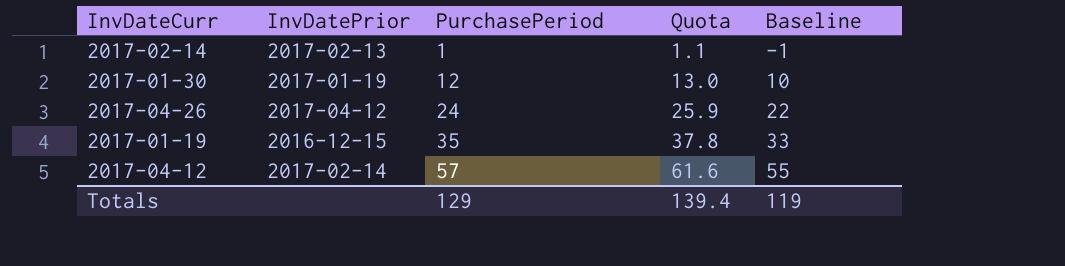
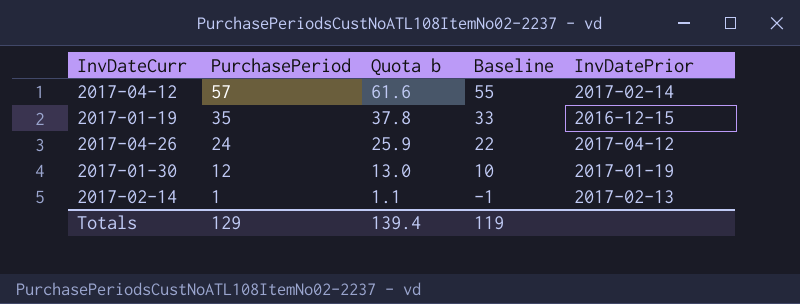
row order: PurchasePeriod ascending -> PurchasePeriod descending
column name: Quota -> Quota b
column InvDatePrior | position: 2 -> 5

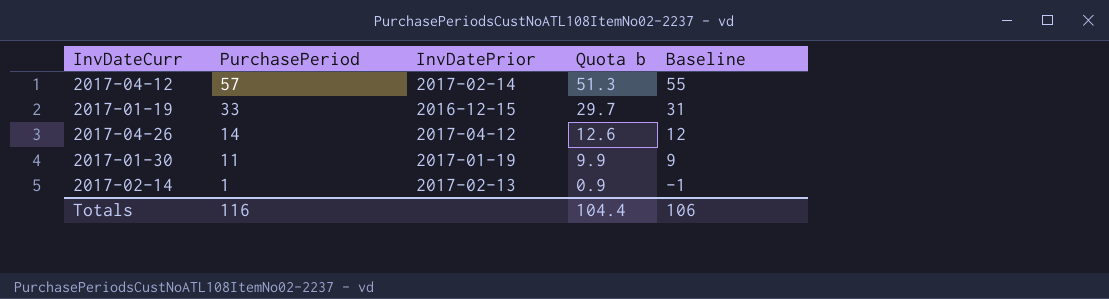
column InvDatePrior | position: 5 -> 3
column Quota b | formula: [PurchasePeriod] * 1.08 -> [PurchasePeriod] * 0.9
2017-01-19 | PurchasePeriod: 35 -> 33
2017-01-19 | Baseline: 33 -> 31
2017-04-26 | PurchasePeriod: 24 -> 14
2017-04-26 | Baseline: 22 -> 12
2017-01-30 | PurchasePeriod: 12 -> 11
2017-01-30 | Baseline: 10 -> 9
Totals | PurchasePeriod: 129 -> 116
Totals | Quota b: 139.4 -> 104.4
Totals | Baseline: 119 -> 106

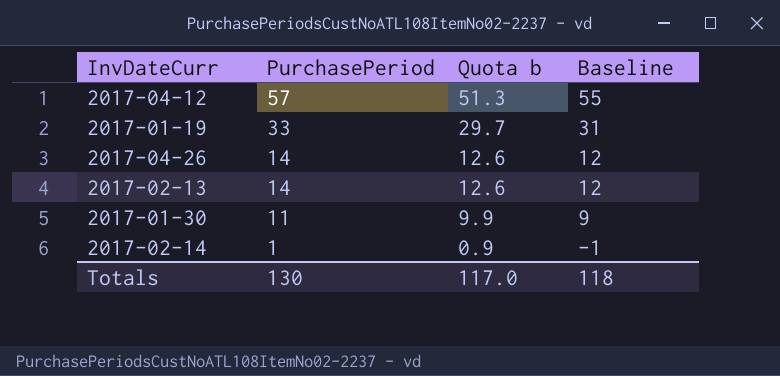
column InvDatePrior | position: 3 -> none
row 2017-02-13: none -> 14 | 12.6 | 12
Totals | PurchasePeriod: 116 -> 130
Totals | Quota b: 104.4 -> 117.0
Totals | Baseline: 106 -> 118

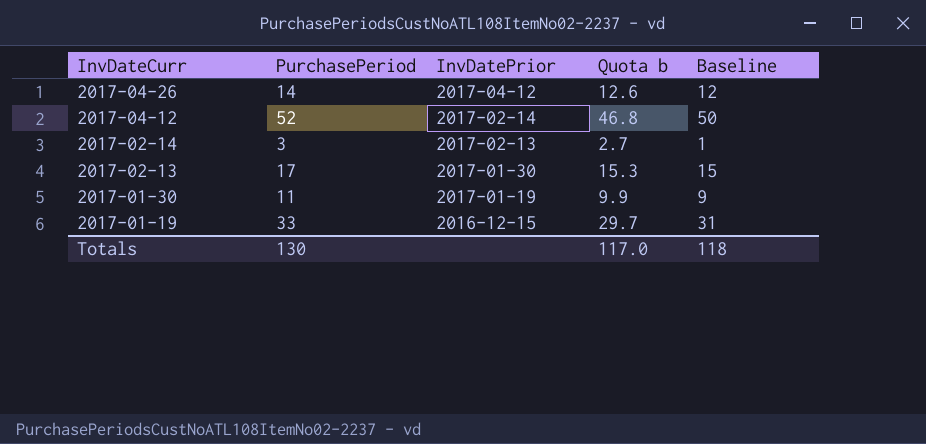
row order: PurchasePeriod descending -> InvDateCurr descending
column InvDatePrior | position: none -> 3
2017-04-12 | PurchasePeriod: 57 -> 52
2017-04-12 | Quota b: 51.3 -> 46.8
2017-04-12 | Baseline: 55 -> 50
2017-02-14 | PurchasePeriod: 1 -> 3
2017-02-14 | Quota b: 0.9 -> 2.7
2017-02-14 | Baseline: -1 -> 1
2017-02-13 | PurchasePeriod: 14 -> 17
2017-02-13 | Quota b: 12.6 -> 15.3
2017-02-13 | Baseline: 12 -> 15

